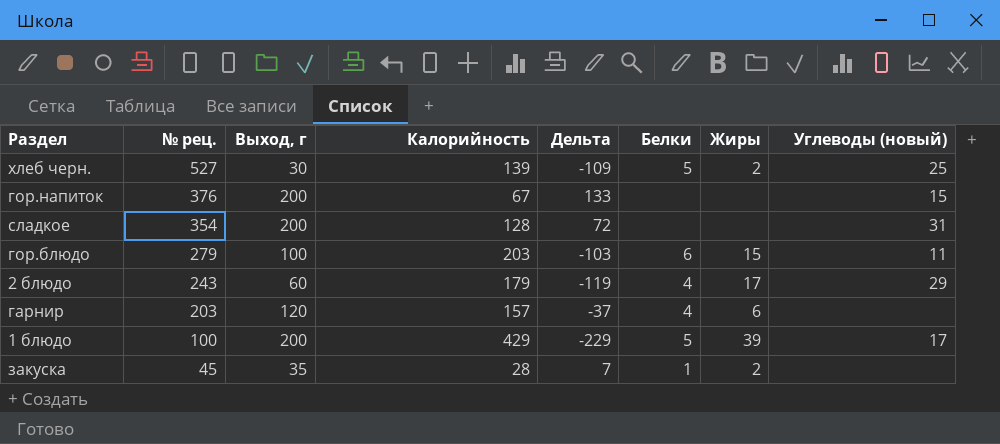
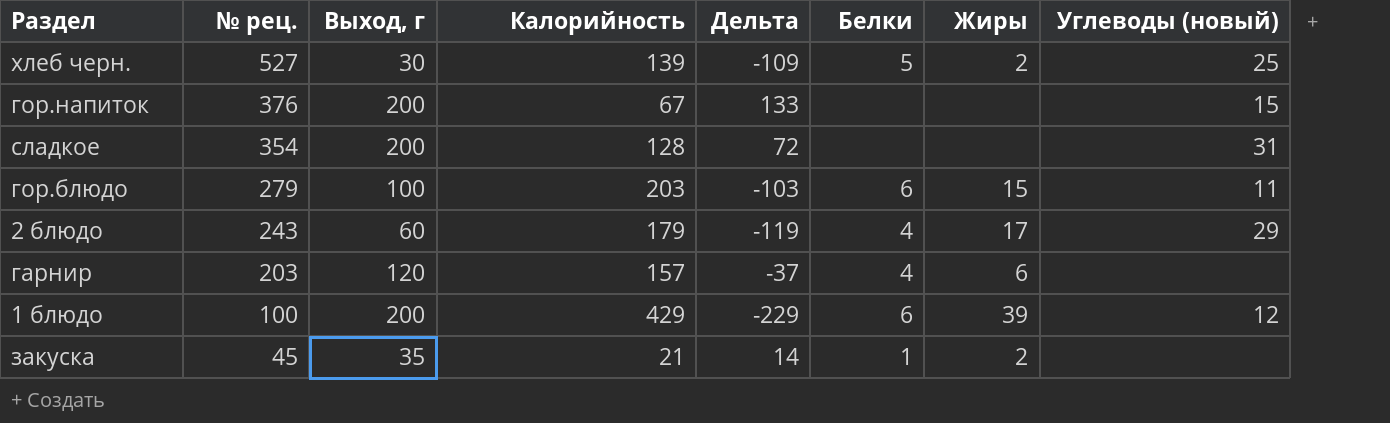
1 блюдо | Белки: 5 -> 6
1 блюдо | Углеводы (новый): 17 -> 12
закуска | Калорийность: 28 -> 21
закуска | Дельта: 7 -> 14

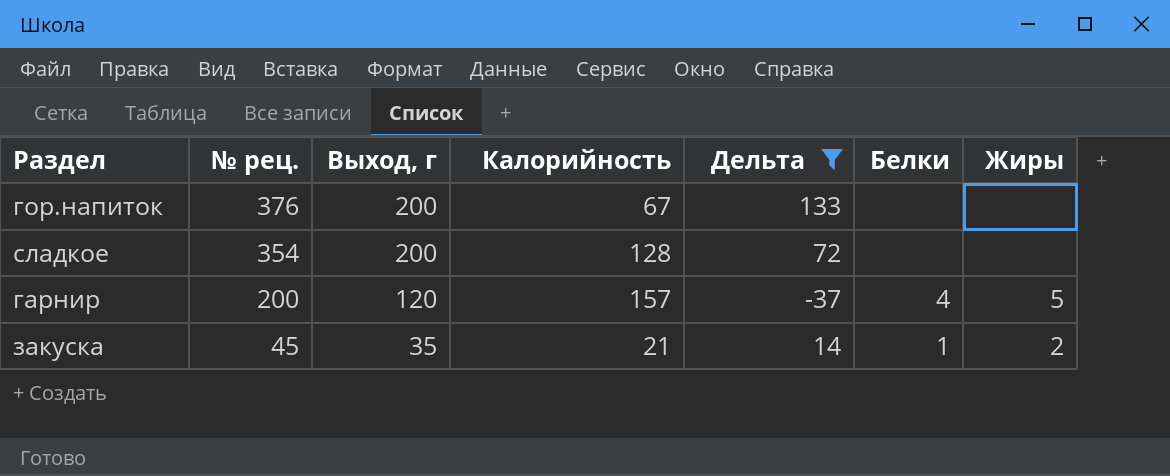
filter: none -> Дельта >= -37
column Углеводы (новый) | position: 8 -> none
гарнир | № рец.: 203 -> 200
гарнир | Жиры: 6 -> 5

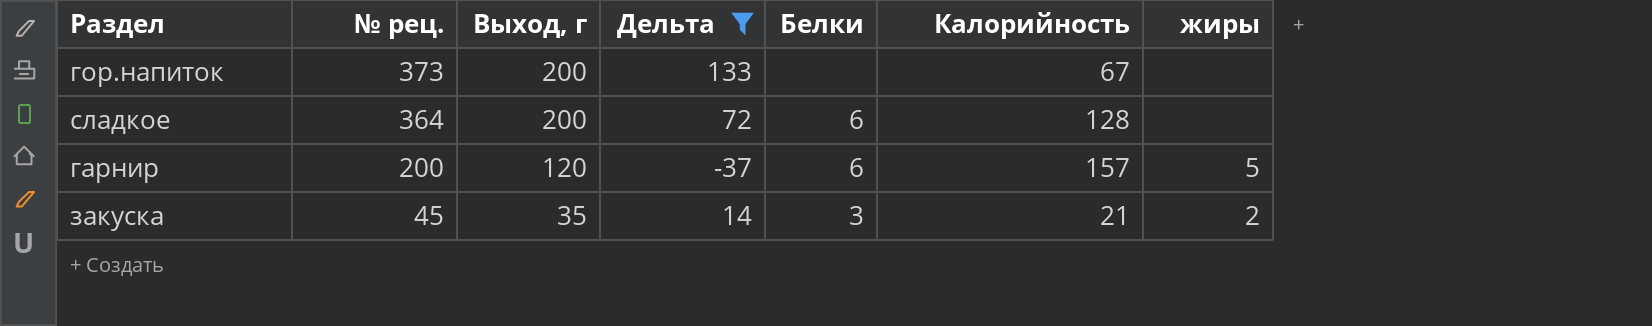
column Калорийность | position: 4 -> 6
column name: Жиры -> жиры
гор.напиток | № рец.: 376 -> 373
сладкое | № рец.: 354 -> 364
сладкое | Белки: none -> 6
гарнир | Белки: 4 -> 6
закуска | Белки: 1 -> 3

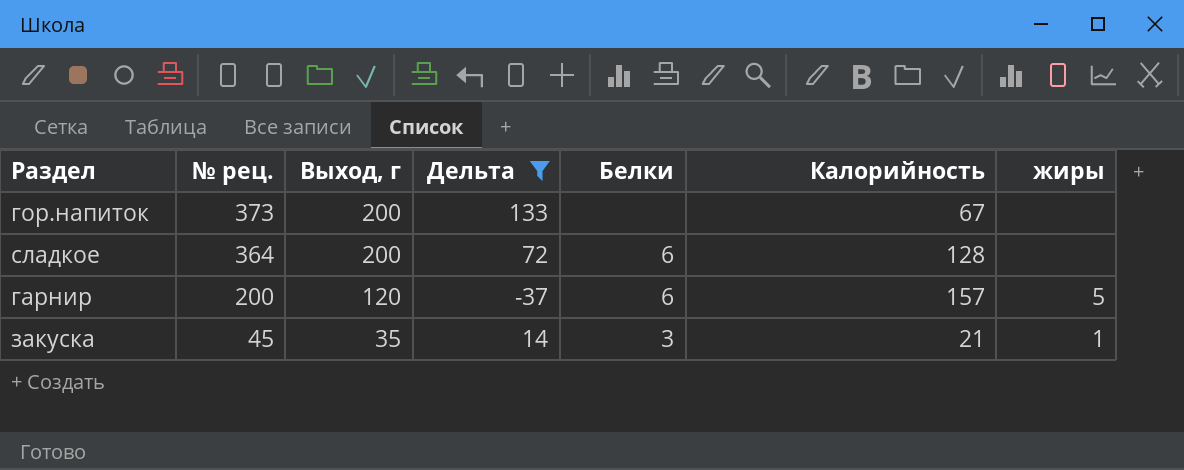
закуска | жиры: 2 -> 1

